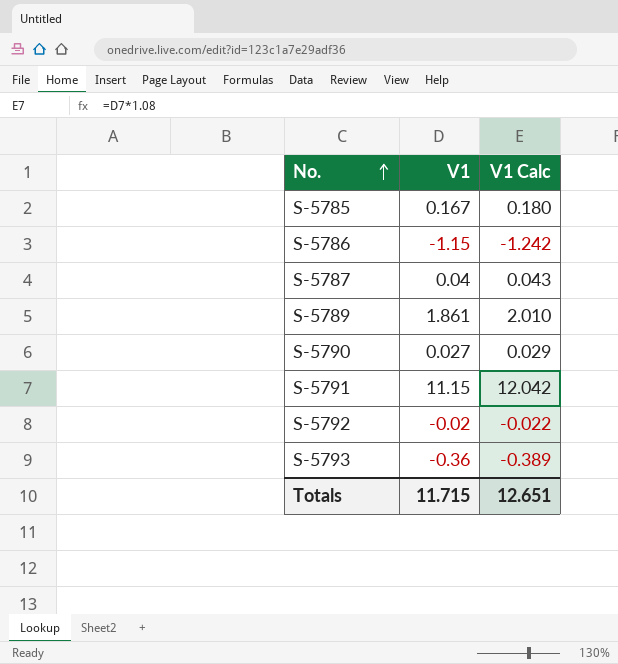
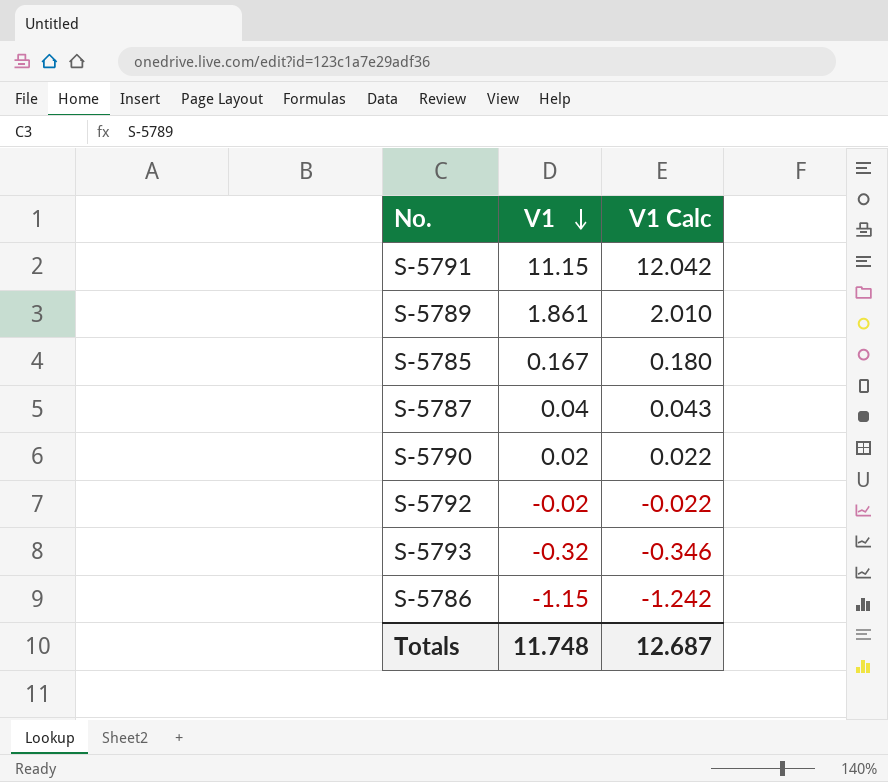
row order: No. ascending -> V1 descending
S-5790 | V1: 0.027 -> 0.02
S-5790 | V1 Calc: 0.029 -> 0.022
S-5793 | V1: -0.36 -> -0.32
S-5793 | V1 Calc: -0.389 -> -0.346
Totals | V1: 11.715 -> 11.748
Totals | V1 Calc: 12.651 -> 12.687

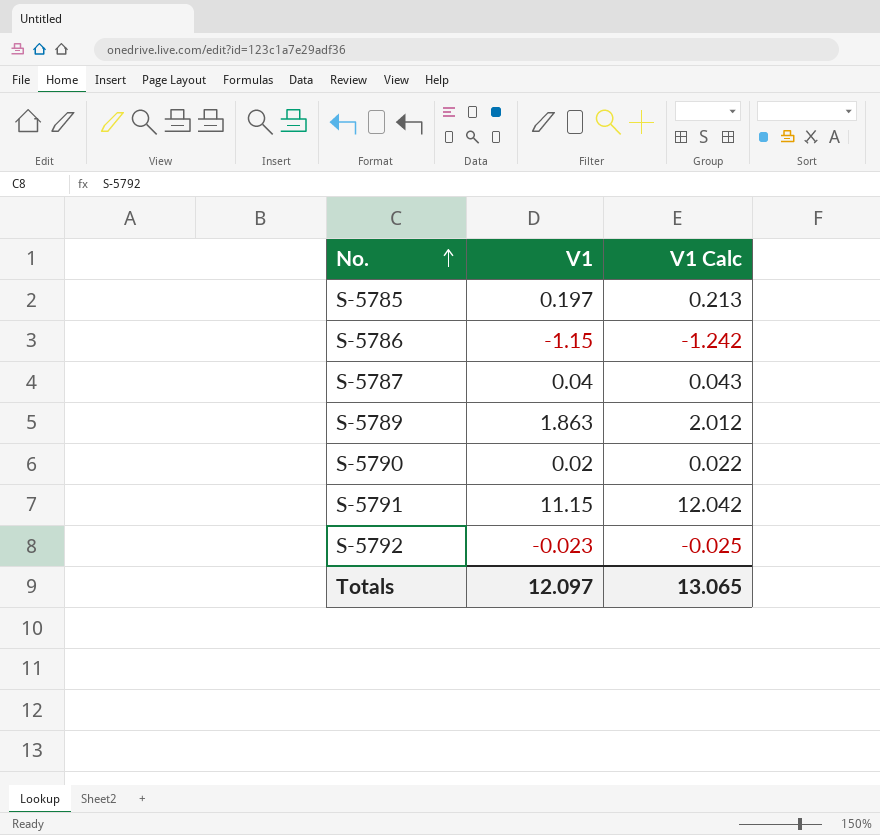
row order: V1 descending -> No. ascending
row S-5793: -0.32 | -0.346 -> none
S-5785 | V1: 0.167 -> 0.197
S-5785 | V1 Calc: 0.180 -> 0.213
S-5789 | V1: 1.861 -> 1.863
S-5789 | V1 Calc: 2.010 -> 2.012
S-5792 | V1: -0.02 -> -0.023
S-5792 | V1 Calc: -0.022 -> -0.025
Totals | V1: 11.748 -> 12.097
Totals | V1 Calc: 12.687 -> 13.065

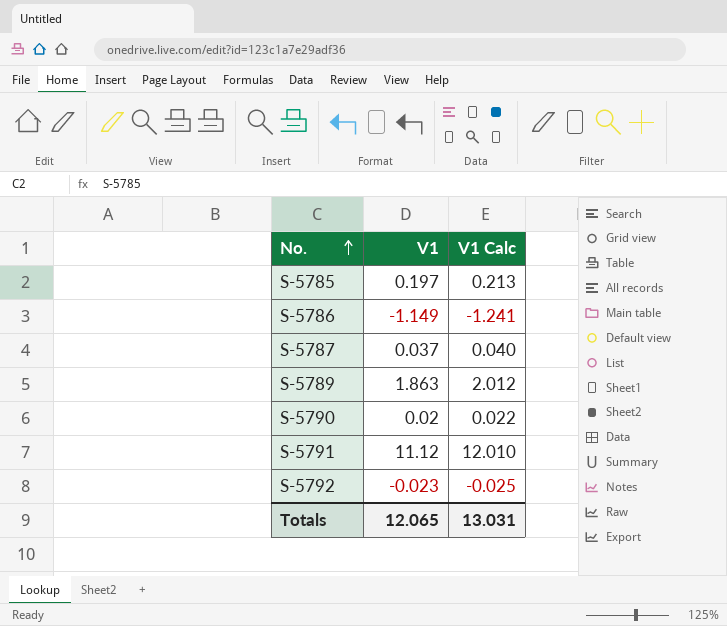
S-5786 | V1: -1.15 -> -1.149
S-5786 | V1 Calc: -1.242 -> -1.241
S-5787 | V1: 0.04 -> 0.037
S-5787 | V1 Calc: 0.043 -> 0.040
S-5791 | V1: 11.15 -> 11.12
S-5791 | V1 Calc: 12.042 -> 12.010
Totals | V1: 12.097 -> 12.065
Totals | V1 Calc: 13.065 -> 13.031

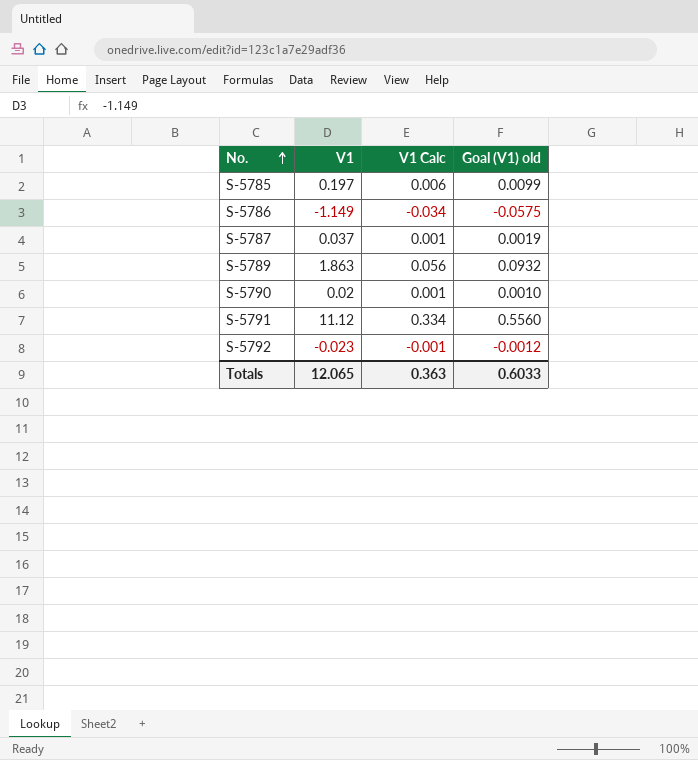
column V1 Calc | formula: [V1] * 1.08 -> [V1] * 0.03
column Goal (V1) old | formula: none -> [V1] * 0.05
Totals | V1 Calc: 13.031 -> 0.363

